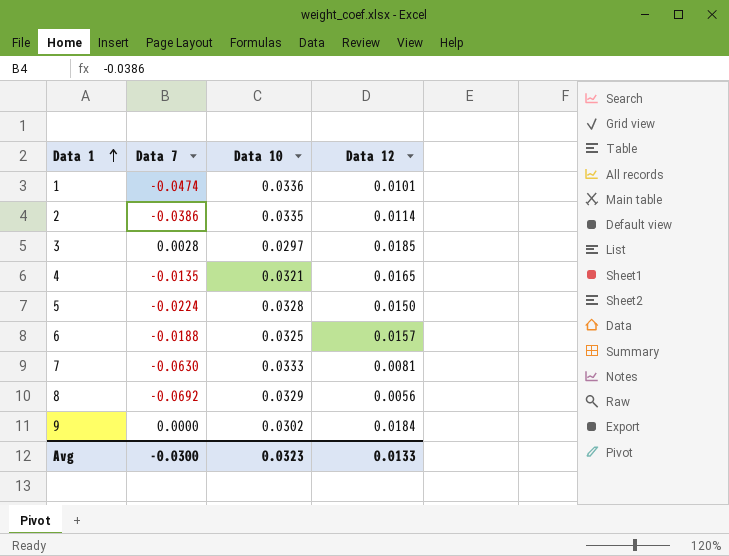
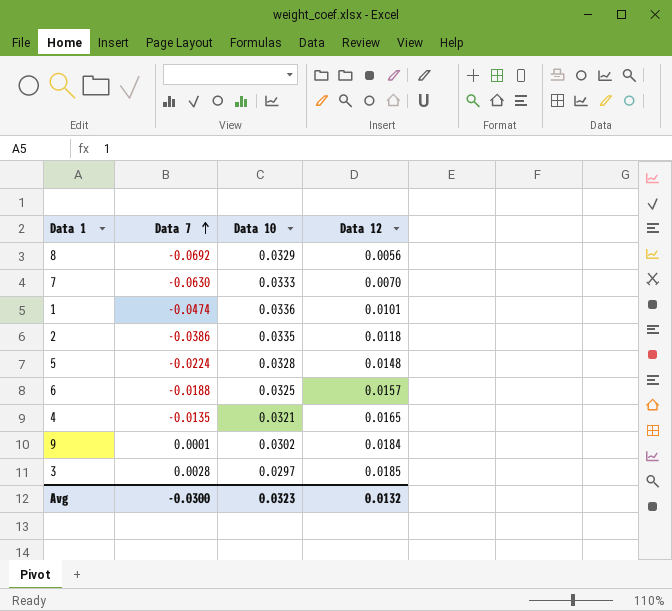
row order: Data 1 ascending -> Data 7 ascending
7 | Data 12: 0.0081 -> 0.0070
2 | Data 12: 0.0114 -> 0.0118
5 | Data 12: 0.0150 -> 0.0148
9 | Data 7: 0.0000 -> 0.0001
Avg | Data 12: 0.0133 -> 0.0132

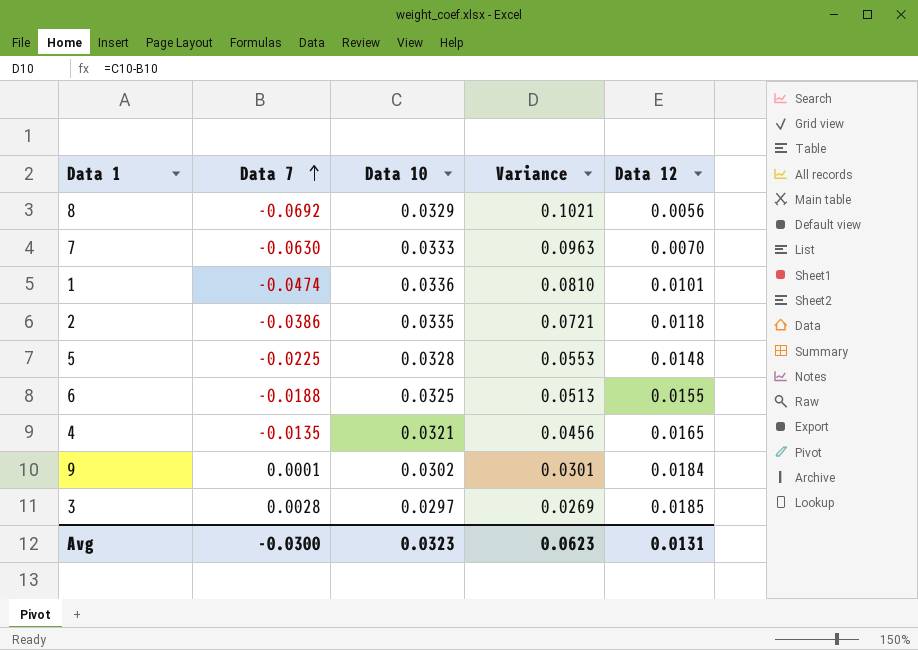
column Variance | formula: none -> [Data 10] - [Data 7]
5 | Data 7: -0.0224 -> -0.0225
6 | Data 12: 0.0157 -> 0.0155
Avg | Data 12: 0.0132 -> 0.0131

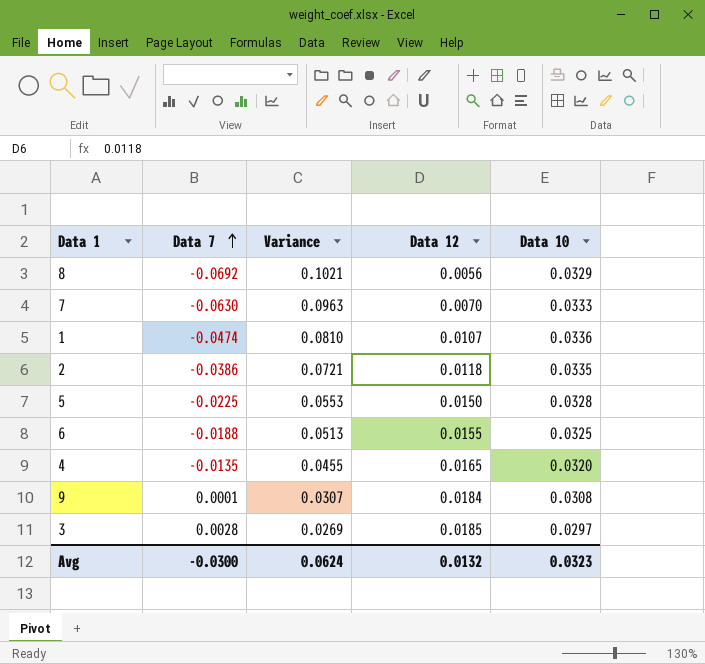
column Data 10 | position: 3 -> 5
1 | Data 12: 0.0101 -> 0.0107
5 | Data 12: 0.0148 -> 0.0150
4 | Variance: 0.0456 -> 0.0455
4 | Data 10: 0.0321 -> 0.0320
9 | Variance: 0.0301 -> 0.0307
9 | Data 10: 0.0302 -> 0.0308
Avg | Variance: 0.0623 -> 0.0624
Avg | Data 12: 0.0131 -> 0.0132

